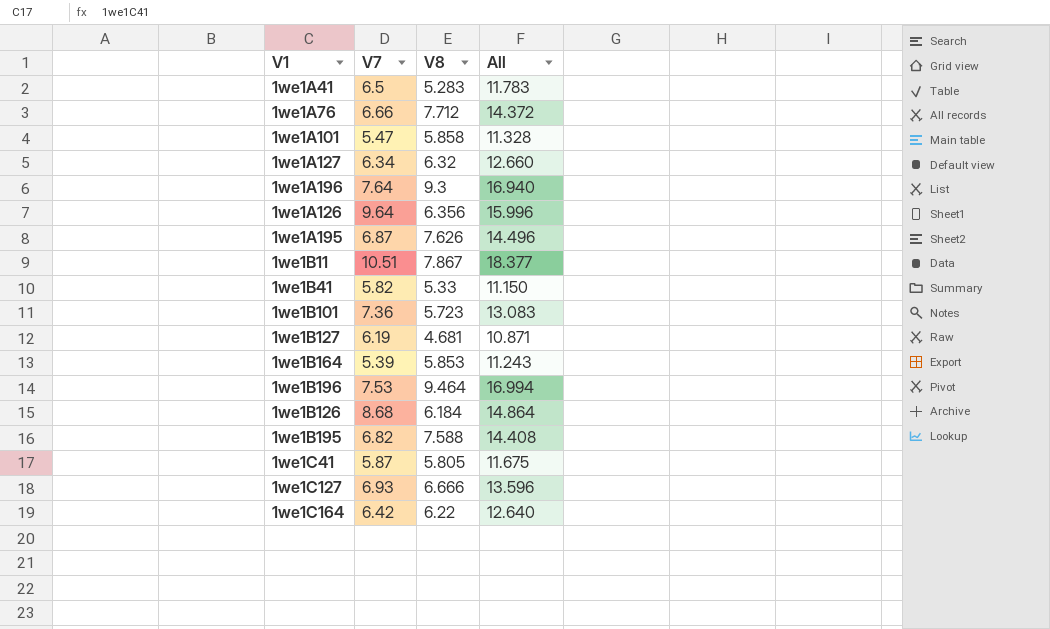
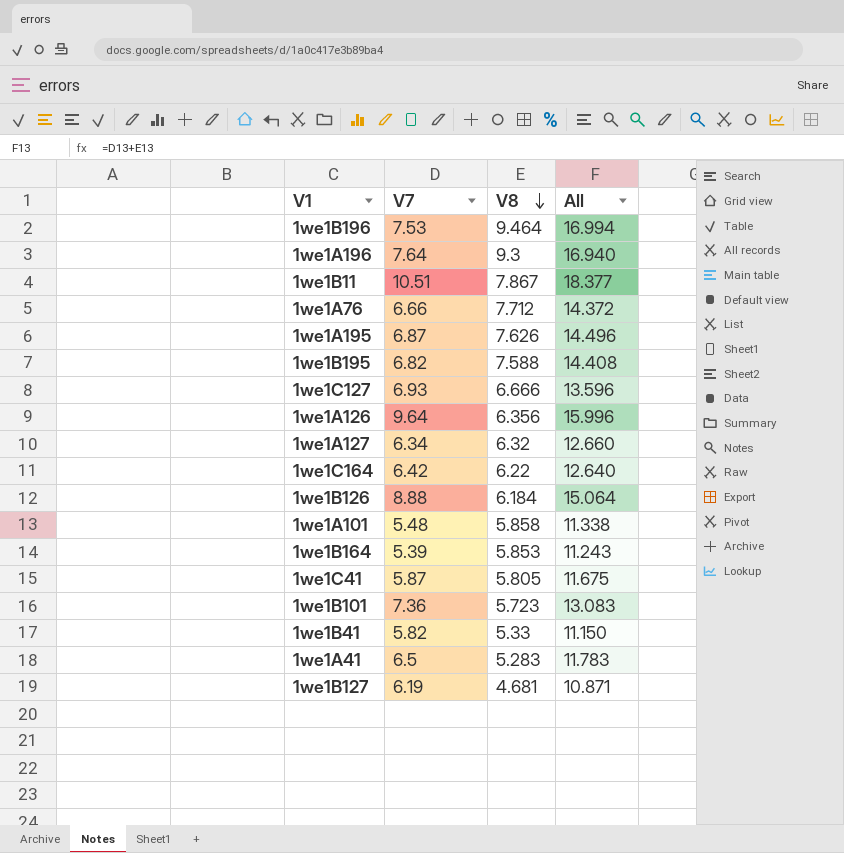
row order: none -> V8 descending
1we1B126 | V7: 8.68 -> 8.88
1we1B126 | All: 14.864 -> 15.064
1we1A101 | V7: 5.47 -> 5.48
1we1A101 | All: 11.328 -> 11.338

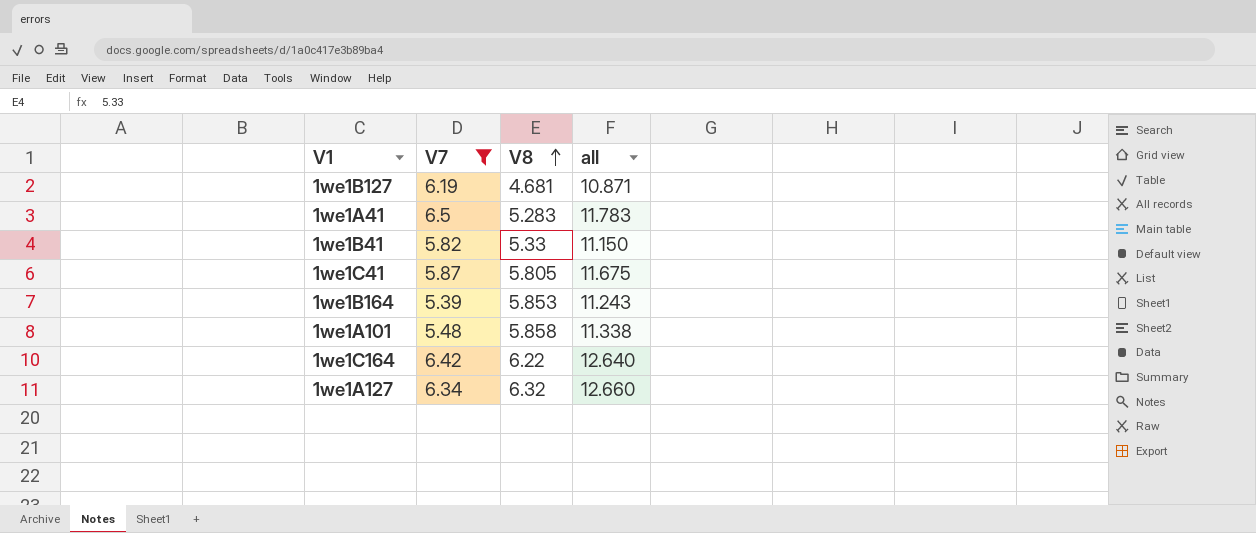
filter: none -> V7 <= 6.5
row order: V8 descending -> V8 ascending
column name: All -> all

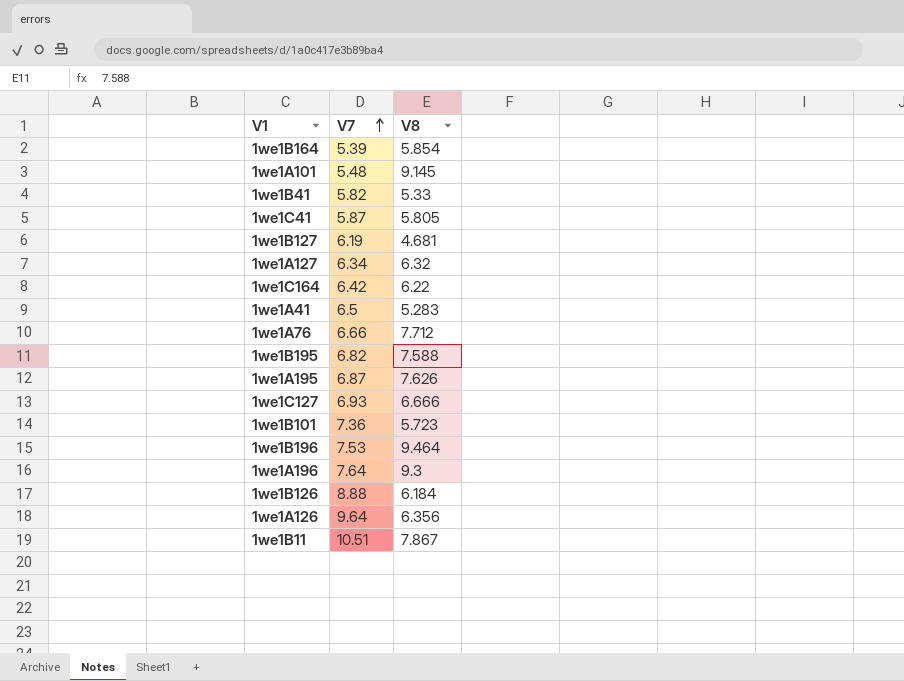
filter: V7 <= 6.5 -> none
row order: V8 ascending -> V7 ascending
column all | formula: [V7] + [V8] -> none
1we1B164 | V8: 5.853 -> 5.854
1we1A101 | V8: 5.858 -> 9.145

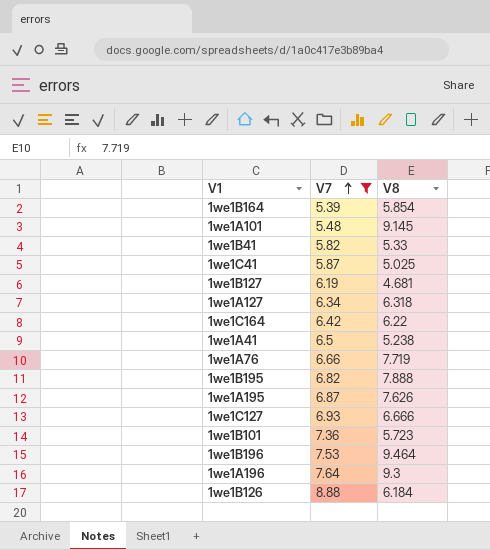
filter: none -> V7 <= 8.88
1we1C41 | V8: 5.805 -> 5.025
1we1A127 | V8: 6.32 -> 6.318
1we1A41 | V8: 5.283 -> 5.238
1we1A76 | V8: 7.712 -> 7.719
1we1B195 | V8: 7.588 -> 7.888

